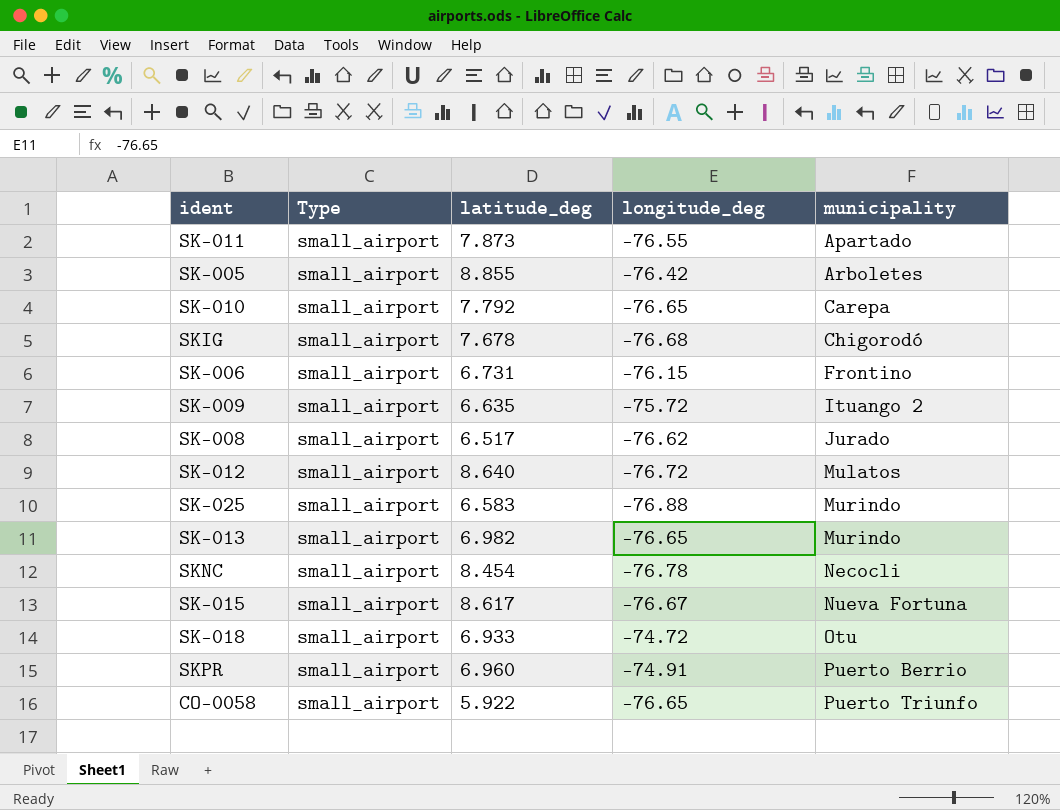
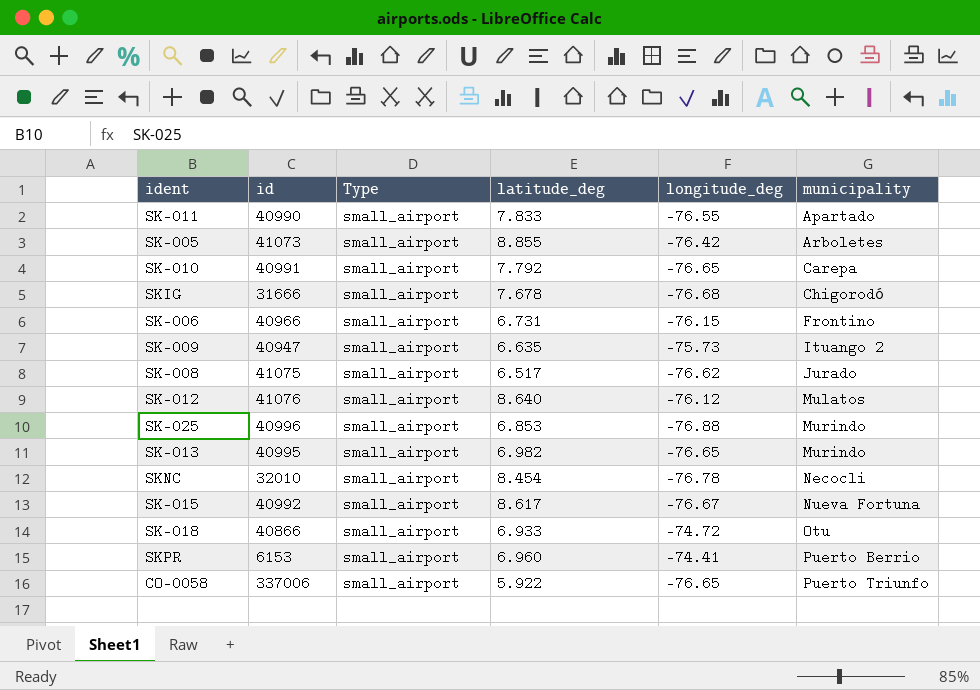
column id | position: none -> 2
SK-011 | latitude_deg: 7.873 -> 7.833
SK-009 | longitude_deg: -75.72 -> -75.73
SK-012 | longitude_deg: -76.72 -> -76.12
SK-025 | latitude_deg: 6.583 -> 6.853
SKPR | longitude_deg: -74.91 -> -74.41

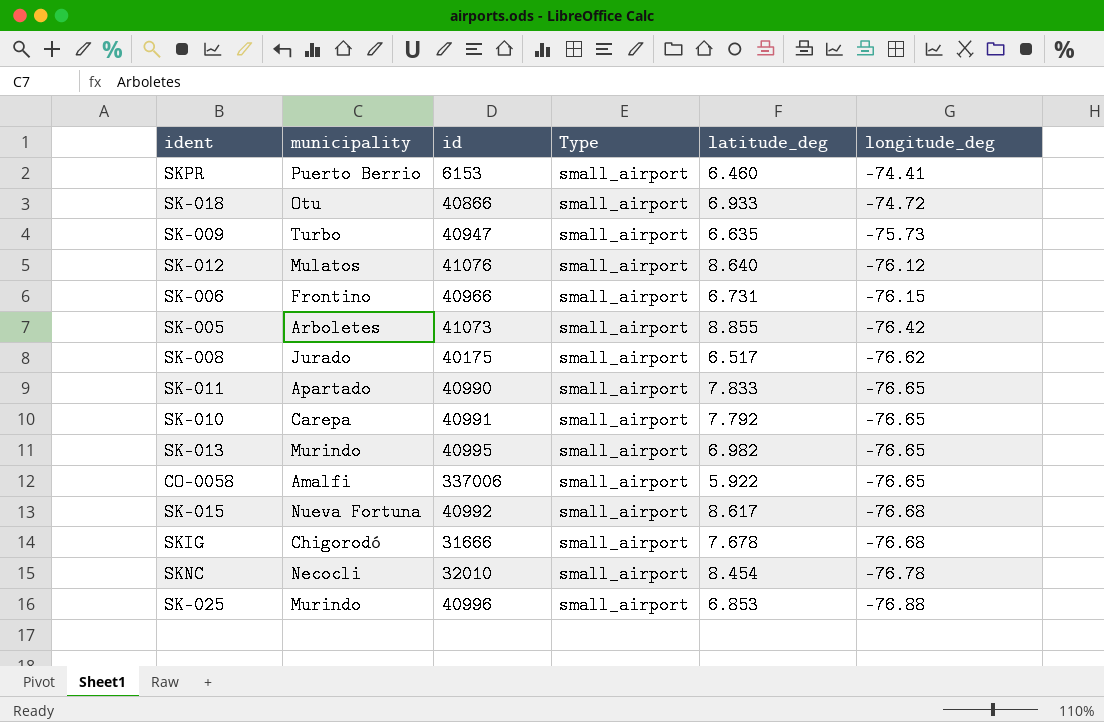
row order: municipality ascending -> longitude_deg descending
column municipality | position: 6 -> 2
SKPR | latitude_deg: 6.960 -> 6.460
SK-009 | municipality: Ituango 2 -> Turbo
SK-008 | id: 41075 -> 40175
SK-011 | longitude_deg: -76.55 -> -76.65
CO-0058 | municipality: Puerto Triunfo -> Amalfi
SK-015 | longitude_deg: -76.67 -> -76.68

